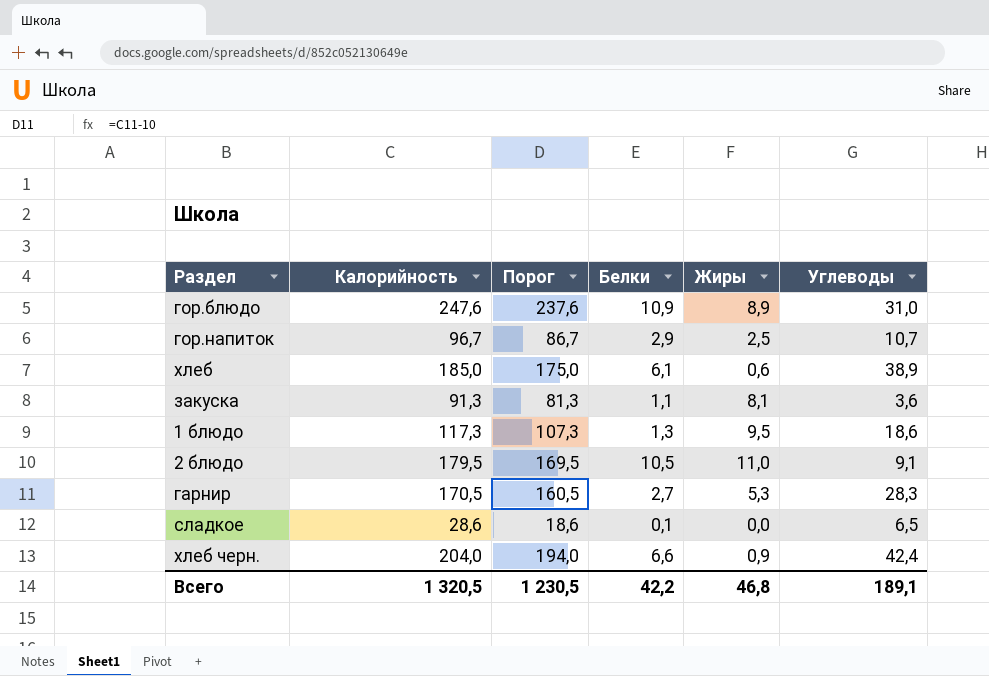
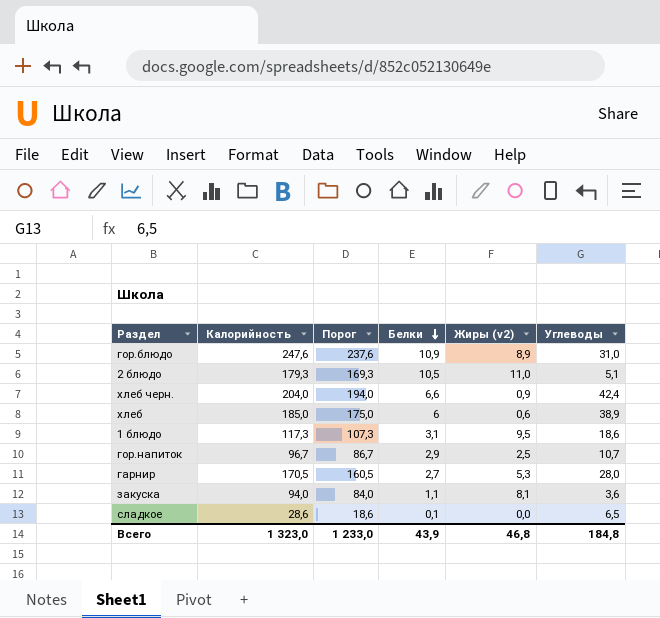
row order: none -> Белки descending
column name: Жиры -> Жиры (v2)
2 блюдо | Калорийность: 179,5 -> 179,3
2 блюдо | Порог: 169,5 -> 169,3
2 блюдо | Углеводы: 9,1 -> 5,1
хлеб | Белки: 6,1 -> 6
1 блюдо | Белки: 1,3 -> 3,1
гарнир | Углеводы: 28,3 -> 28,0
закуска | Калорийность: 91,3 -> 94,0
закуска | Порог: 81,3 -> 84,0
Всего | Калорийность: 1 320,5 -> 1 323,0
Всего | Порог: 1 230,5 -> 1 233,0
Всего | Белки: 42,2 -> 43,9
Всего | Углеводы: 189,1 -> 184,8

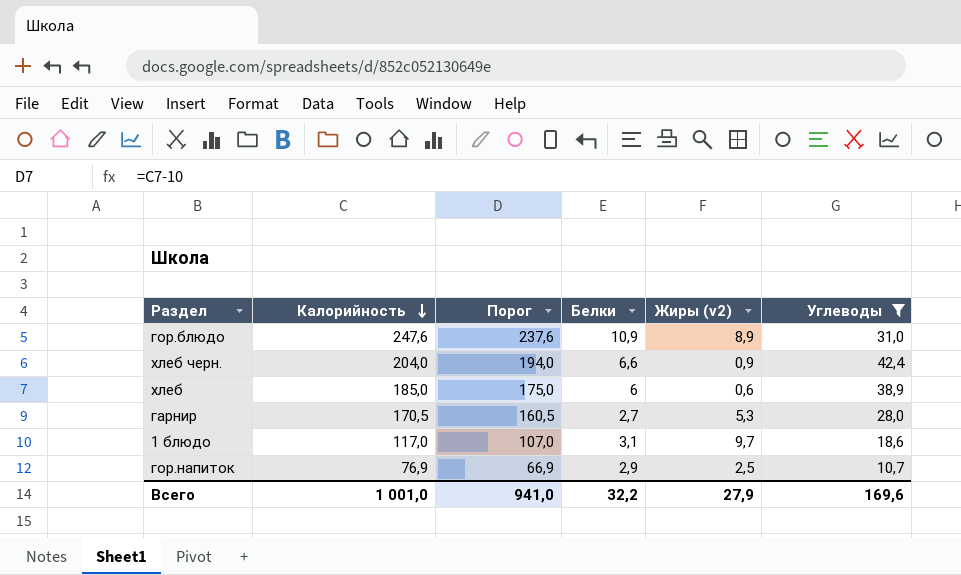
filter: none -> Углеводы >= 10,7
row order: Белки descending -> Калорийность descending
1 блюдо | Калорийность: 117,3 -> 117,0
1 блюдо | Порог: 107,3 -> 107,0
1 блюдо | Жиры (v2): 9,5 -> 9,7
гор.напиток | Калорийность: 96,7 -> 76,9
гор.напиток | Порог: 86,7 -> 66,9
Всего | Калорийность: 1 323,0 -> 1 001,0
Всего | Порог: 1 233,0 -> 941,0
Всего | Белки: 43,9 -> 32,2
Всего | Жиры (v2): 46,8 -> 27,9
Всего | Углеводы: 184,8 -> 169,6

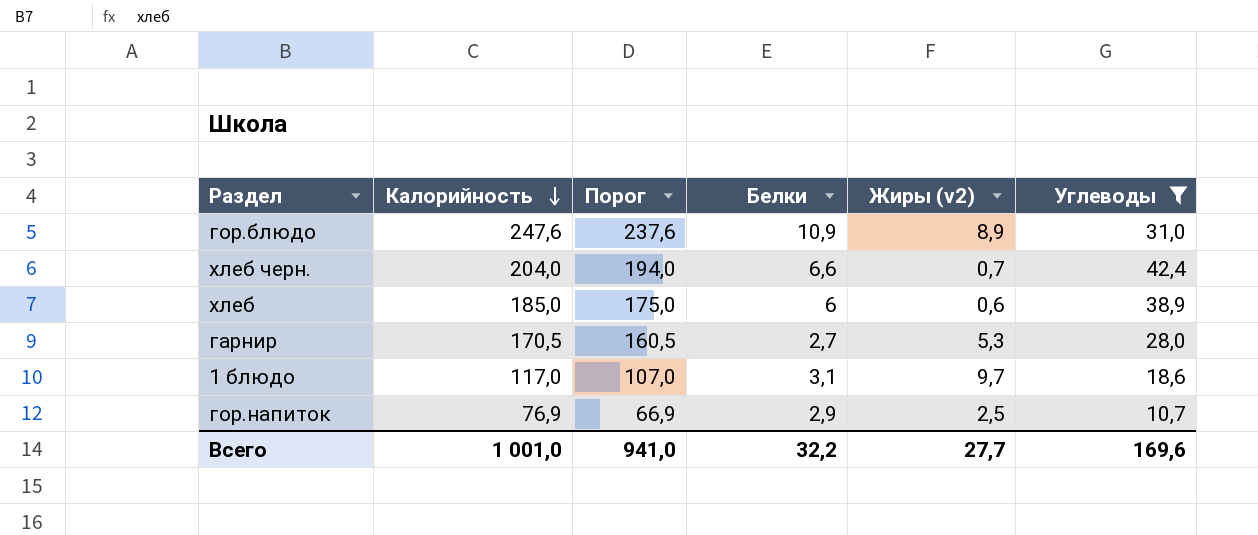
хлеб черн. | Жиры (v2): 0,9 -> 0,7
Всего | Жиры (v2): 27,9 -> 27,7

